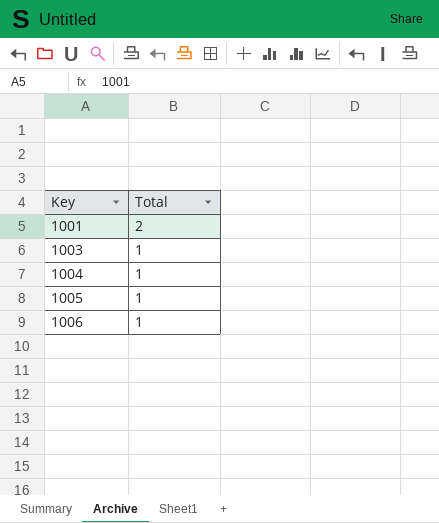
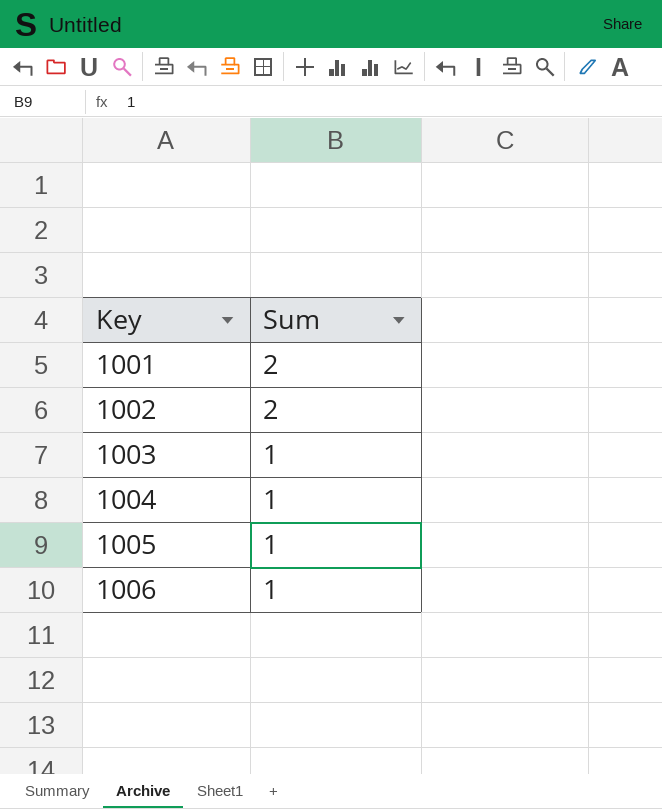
column name: Total -> Sum
row 1002: none -> 2

